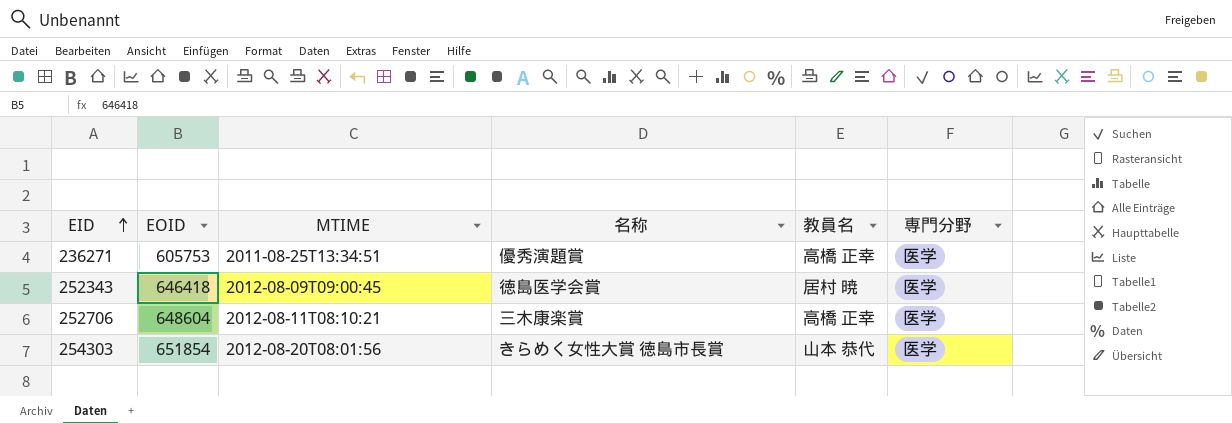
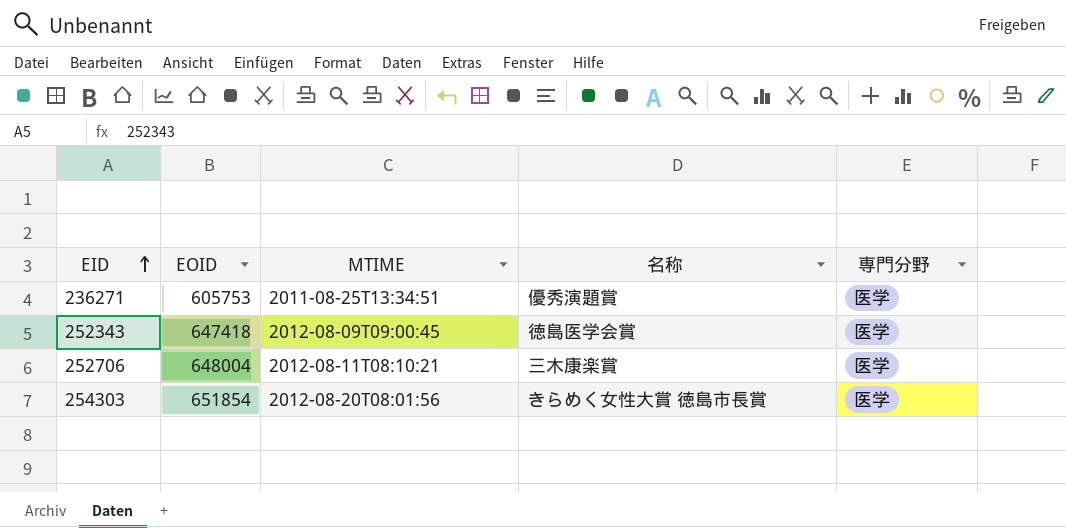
column 教員名 | position: 5 -> none
252343 | EOID: 646418 -> 647418
252706 | EOID: 648604 -> 648004

